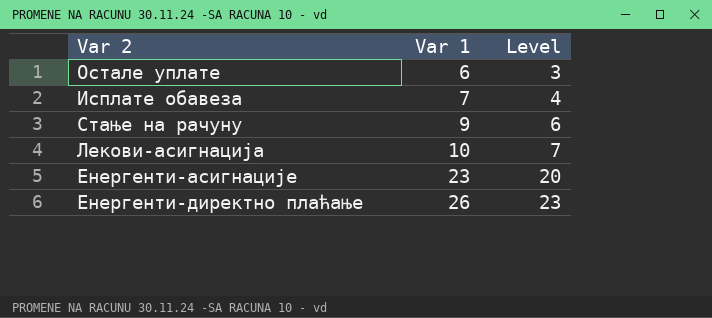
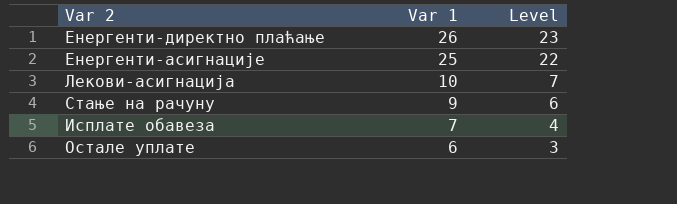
row order: Var 1 ascending -> Var 1 descending
Енергенти-асигнације | Var 1: 23 -> 25
Енергенти-асигнације | Level: 20 -> 22

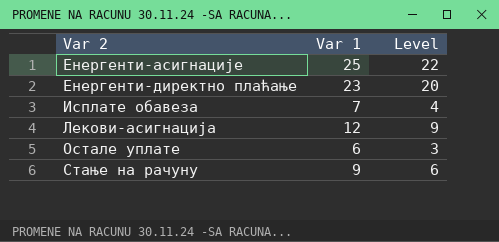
row order: Var 1 descending -> Var 2 ascending
Енергенти-директно плаћање | Var 1: 26 -> 23
Енергенти-директно плаћање | Level: 23 -> 20
Лекови-асигнација | Var 1: 10 -> 12
Лекови-асигнација | Level: 7 -> 9

